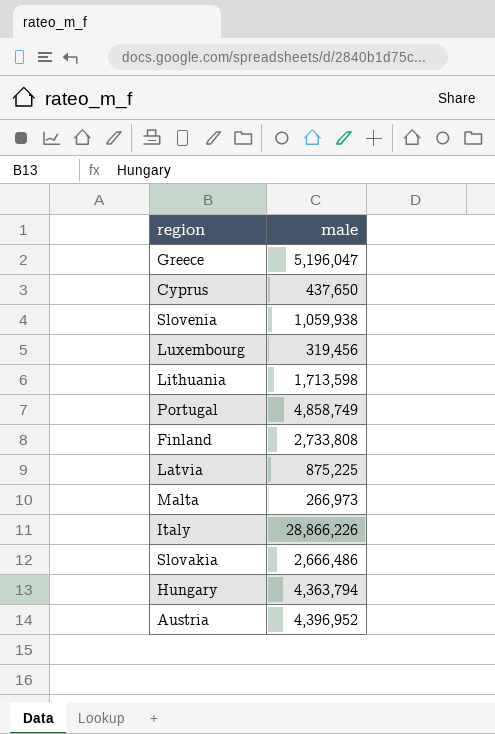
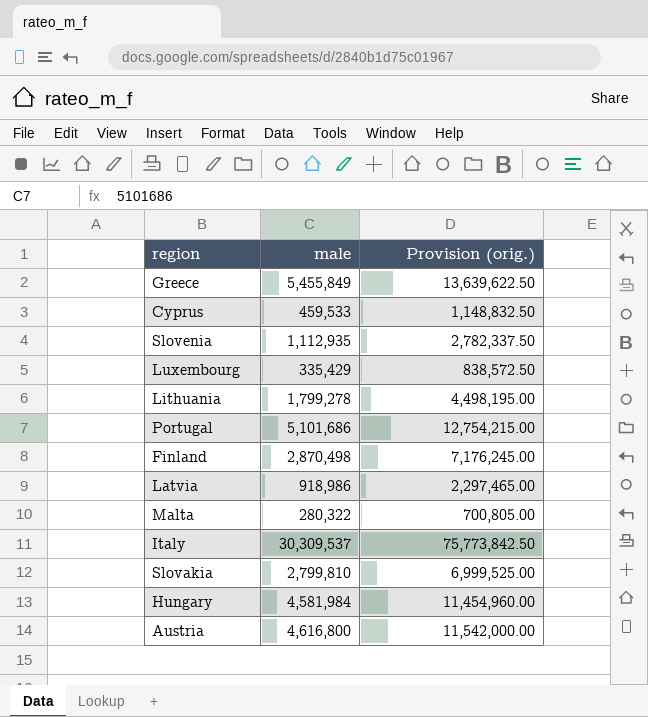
column Provision (orig.) | formula: none -> [male] * 2.5
Greece | male: 5,196,047 -> 5,455,849
Cyprus | male: 437,650 -> 459,533
Slovenia | male: 1,059,938 -> 1,112,935
Luxembourg | male: 319,456 -> 335,429
Lithuania | male: 1,713,598 -> 1,799,278
Portugal | male: 4,858,749 -> 5,101,686
Finland | male: 2,733,808 -> 2,870,498
Latvia | male: 875,225 -> 918,986
Malta | male: 266,973 -> 280,322
Italy | male: 28,866,226 -> 30,309,537
Slovakia | male: 2,666,486 -> 2,799,810
Hungary | male: 4,363,794 -> 4,581,984
Austria | male: 4,396,952 -> 4,616,800

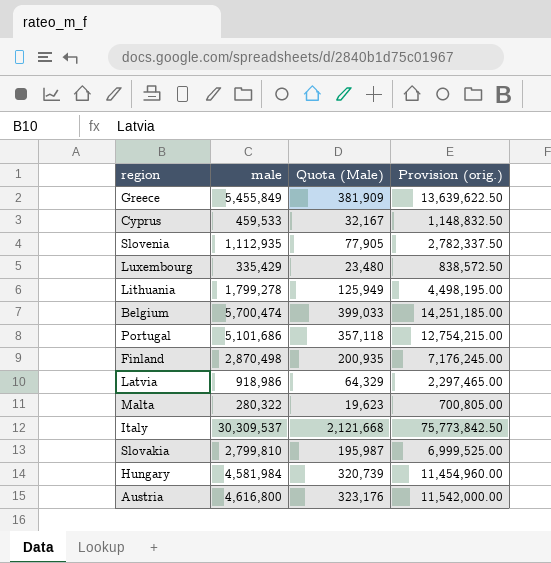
column Quota (Male) | formula: none -> [male] * 0.07
row Belgium: none -> 5,700,474 | 399,033 | 14,251,185.00

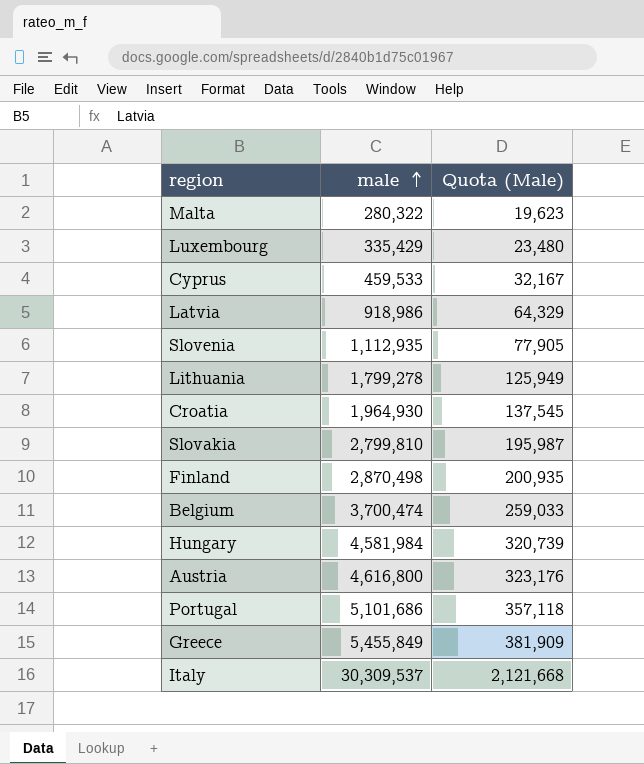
row order: none -> male ascending
column Provision (orig.) | formula: [male] * 2.5 -> none
row Croatia: none -> 1,964,930 | 137,545
Belgium | male: 5,700,474 -> 3,700,474
Belgium | Quota (Male): 399,033 -> 259,033

